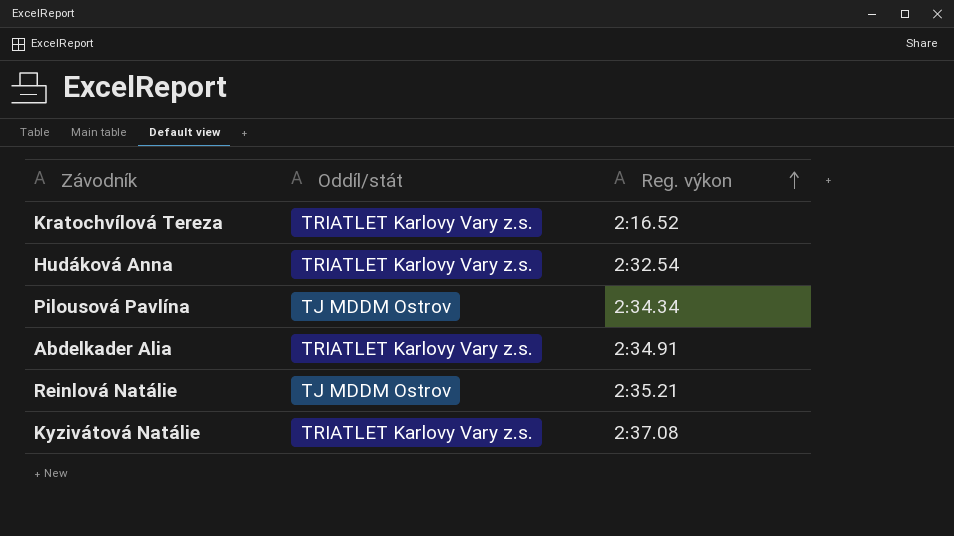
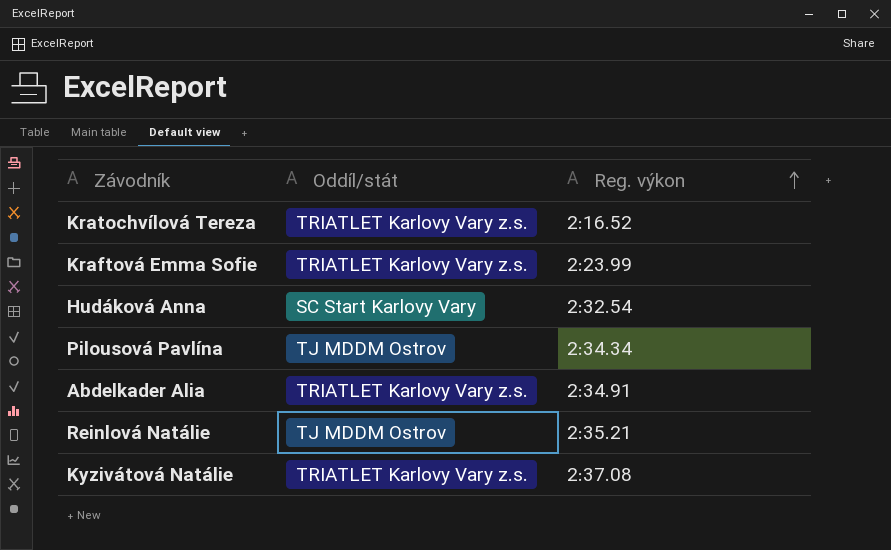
row Kraftová Emma Sofie: none -> TRIATLET Karlovy Vary z.s. | 2:23.99
Hudáková Anna | Oddíl/stát: TRIATLET Karlovy Vary z.s. -> SC Start Karlovy Vary

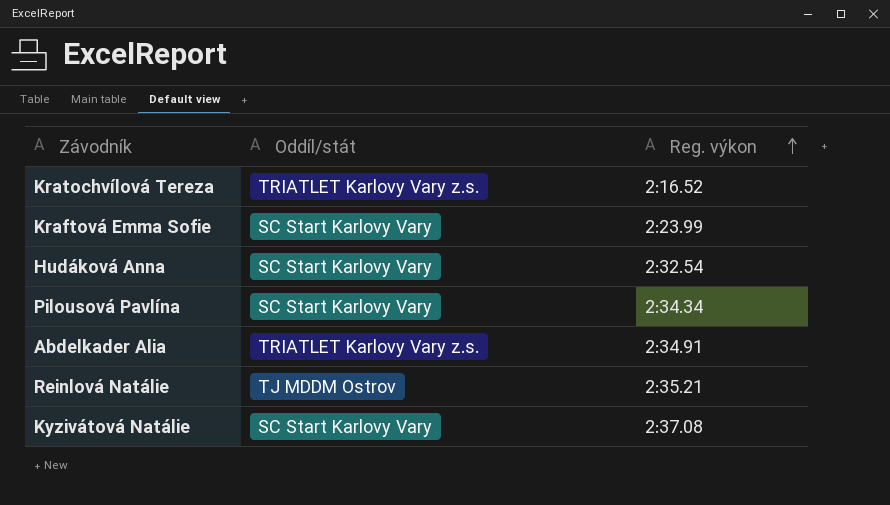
Kraftová Emma Sofie | Oddíl/stát: TRIATLET Karlovy Vary z.s. -> SC Start Karlovy Vary
Pilousová Pavlína | Oddíl/stát: TJ MDDM Ostrov -> SC Start Karlovy Vary
Kyzivátová Natálie | Oddíl/stát: TRIATLET Karlovy Vary z.s. -> SC Start Karlovy Vary

